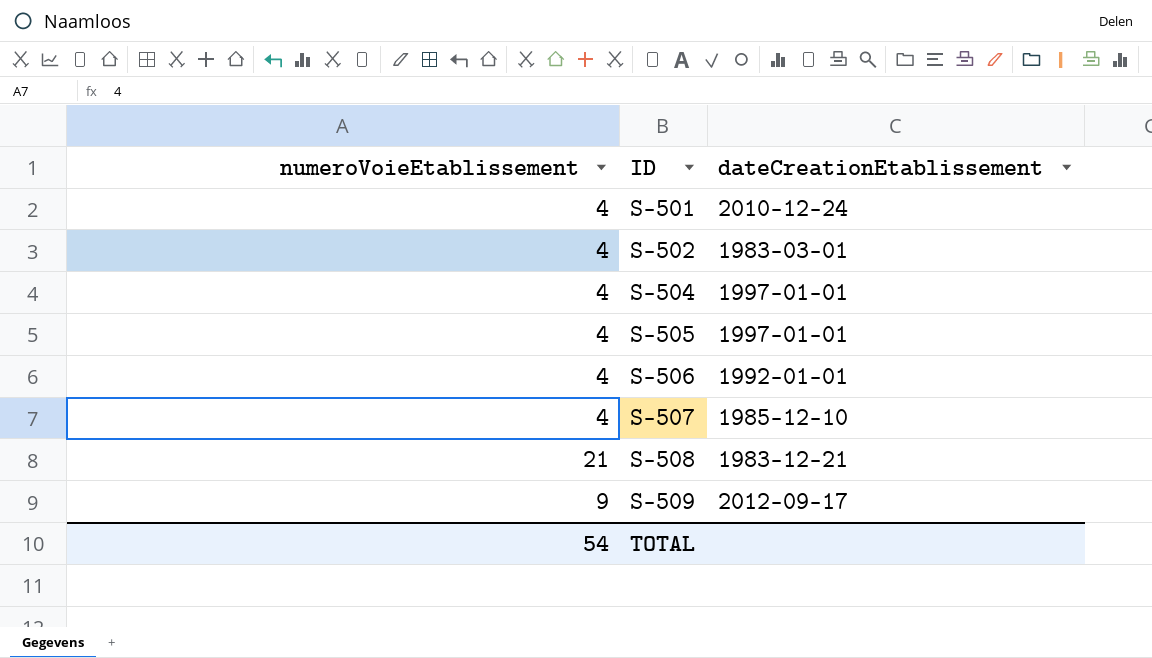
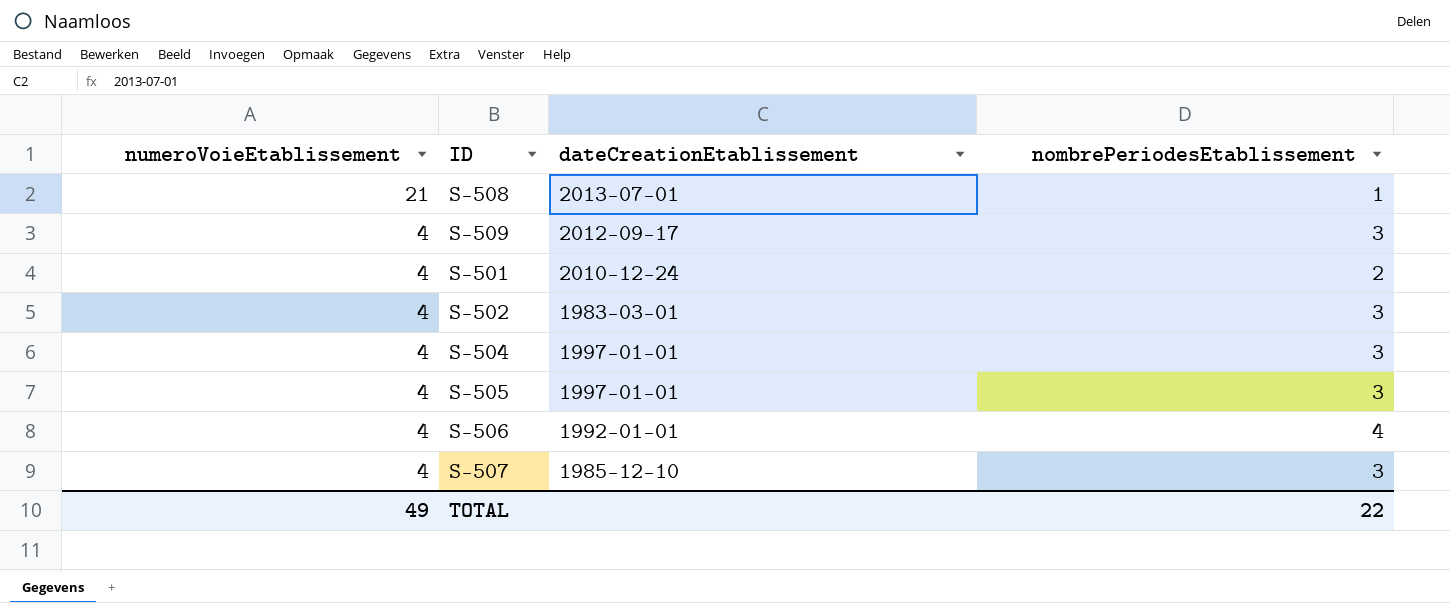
row order: ID ascending -> numeroVoieEtablissement descending
column nombrePeriodesEtablissement | position: none -> 4
S-508 | dateCreationEtablissement: 1983-12-21 -> 2013-07-01
S-509 | numeroVoieEtablissement: 9 -> 4
TOTAL | numeroVoieEtablissement: 54 -> 49

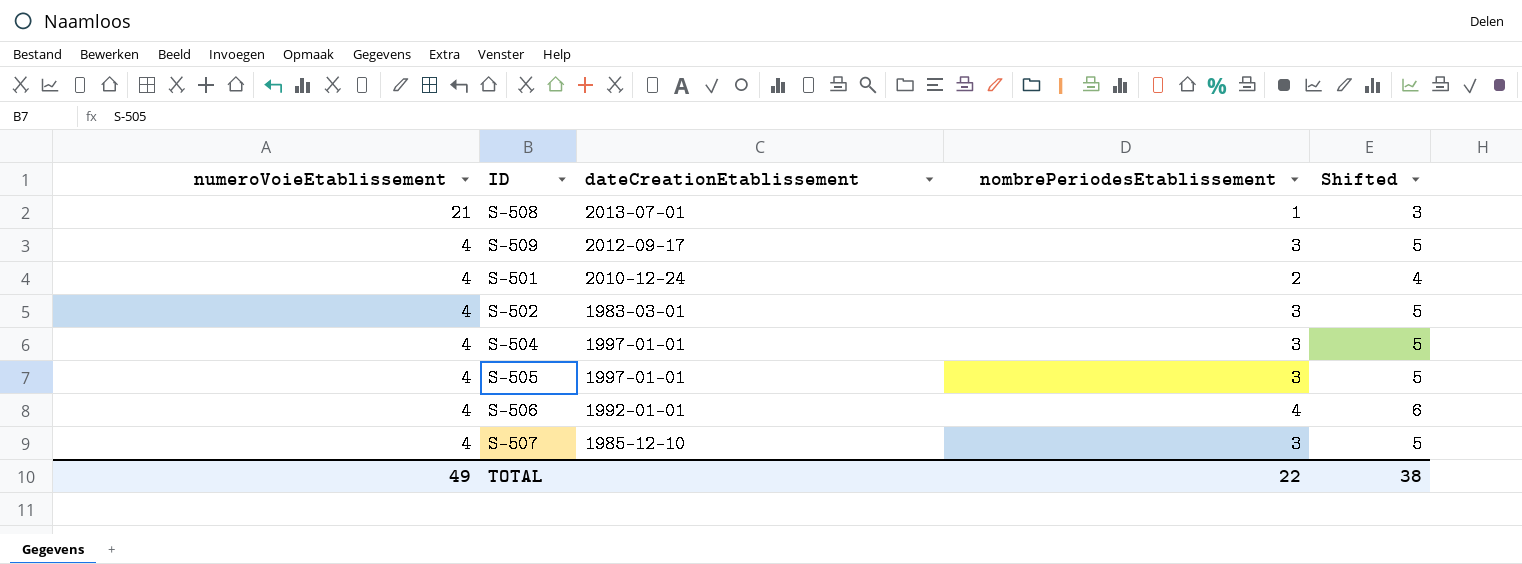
column Shifted | formula: none -> [nombrePeriodesEtablissement] + 2

